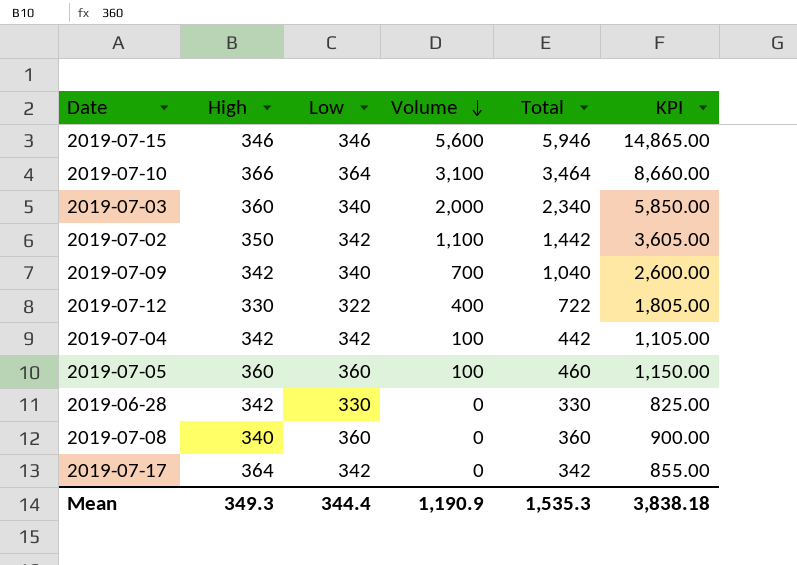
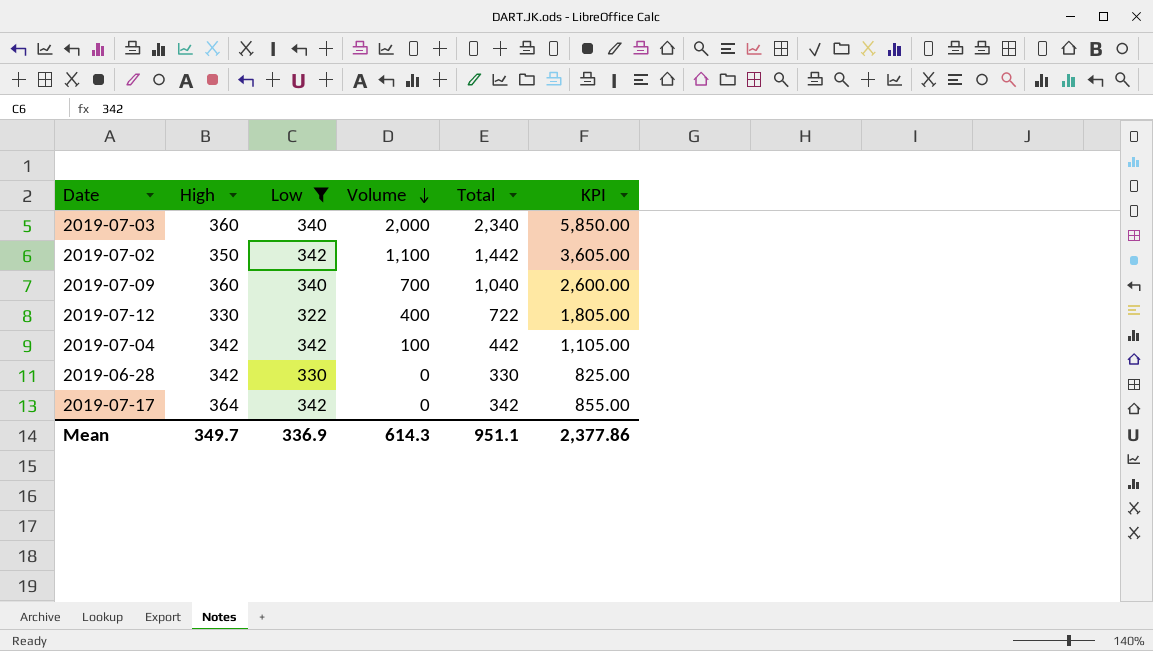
filter: none -> Low <= 342
2019-07-09 | High: 342 -> 360
Mean | High: 349.3 -> 349.7
Mean | Low: 344.4 -> 336.9
Mean | Volume: 1,190.9 -> 614.3
Mean | Total: 1,535.3 -> 951.1
Mean | KPI: 3,838.18 -> 2,377.86

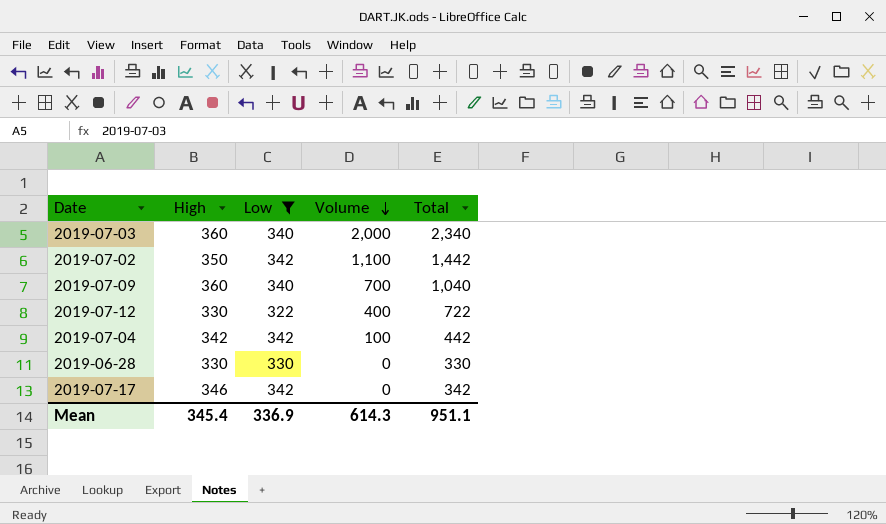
column KPI | formula: [Total] * 2.5 -> none
2019-06-28 | High: 342 -> 330
2019-07-17 | High: 364 -> 346
Mean | High: 349.7 -> 345.4

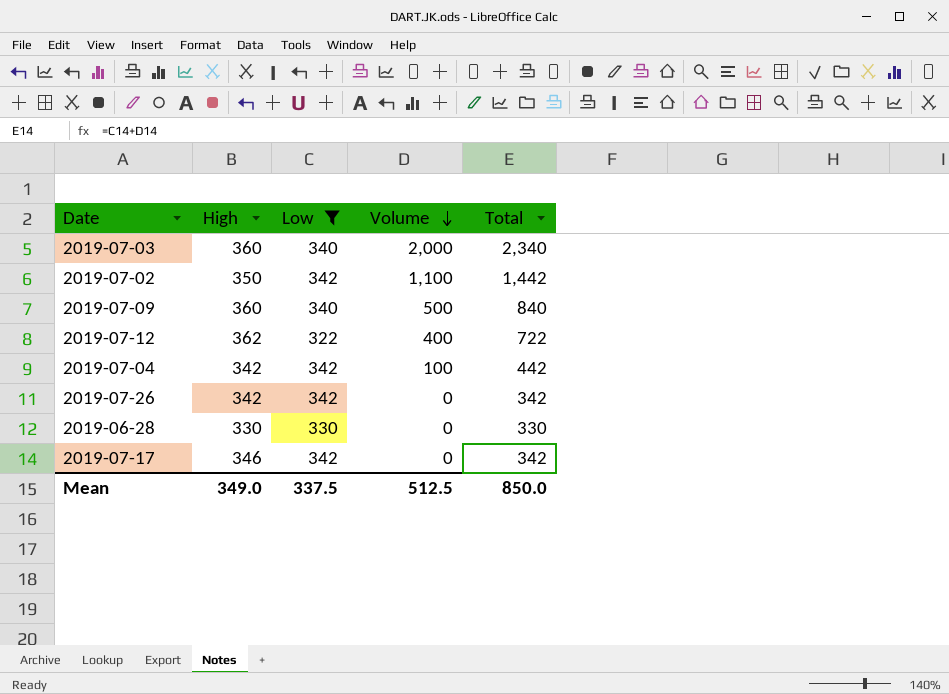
2019-07-09 | Volume: 700 -> 500
2019-07-09 | Total: 1,040 -> 840
2019-07-12 | High: 330 -> 362
row 2019-07-26: none -> 342 | 342 | 0 | 342
Mean | High: 345.4 -> 349.0
Mean | Low: 336.9 -> 337.5
Mean | Volume: 614.3 -> 512.5
Mean | Total: 951.1 -> 850.0

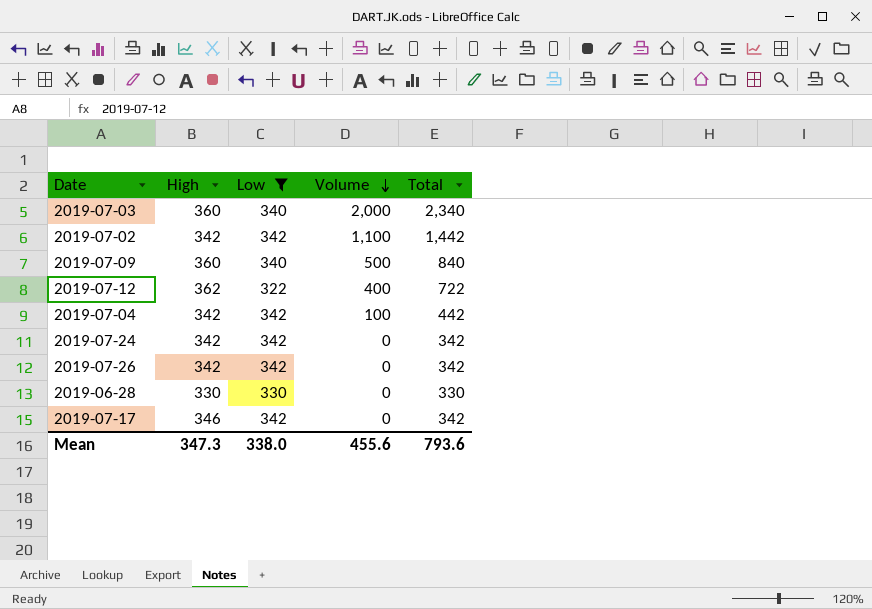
2019-07-02 | High: 350 -> 342
row 2019-07-24: none -> 342 | 342 | 0 | 342
Mean | High: 349.0 -> 347.3
Mean | Low: 337.5 -> 338.0
Mean | Volume: 512.5 -> 455.6
Mean | Total: 850.0 -> 793.6

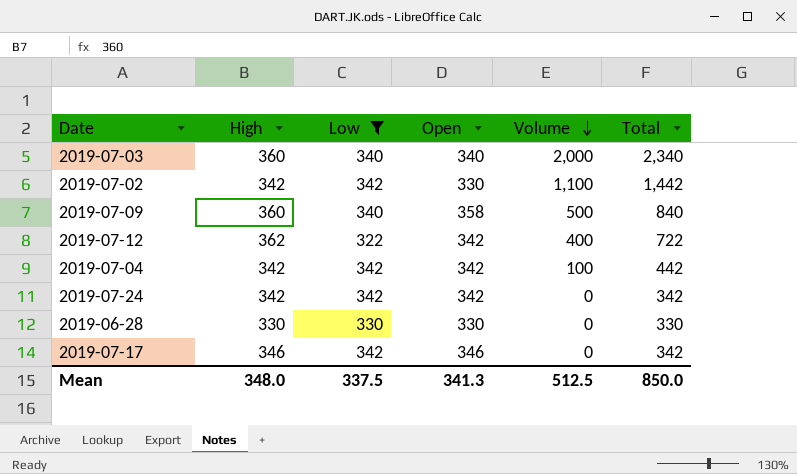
column Open | position: none -> 4
row 2019-07-26: 342 | 342 | 0 | 342 -> none
Mean | High: 347.3 -> 348.0
Mean | Low: 338.0 -> 337.5
Mean | Volume: 455.6 -> 512.5
Mean | Total: 793.6 -> 850.0

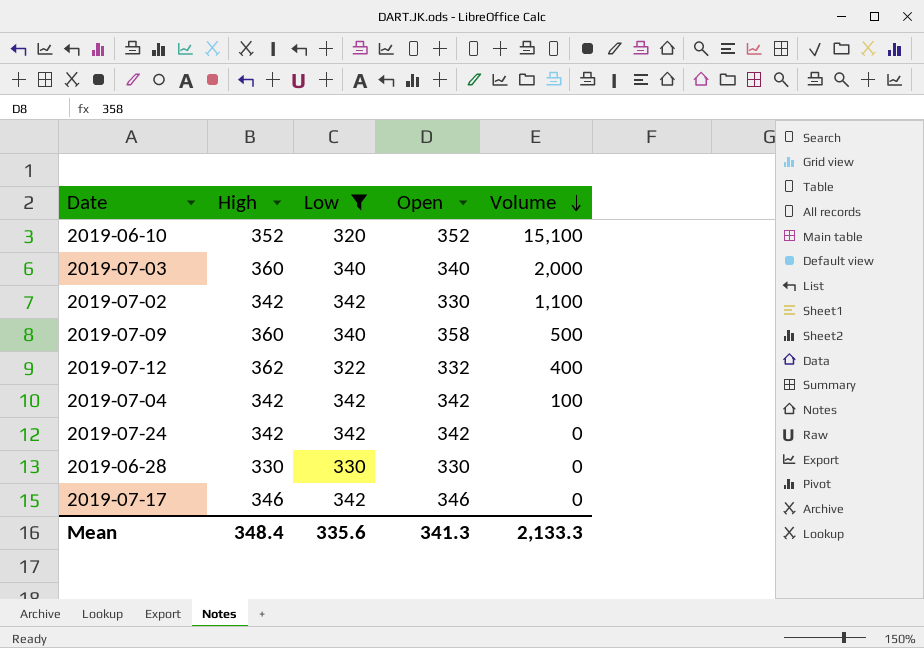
column Total | formula: [Low] + [Volume] -> none
row 2019-06-10: none -> 352 | 320 | 352 | 15,100
2019-07-12 | Open: 342 -> 332
Mean | High: 348.0 -> 348.4
Mean | Low: 337.5 -> 335.6
Mean | Volume: 512.5 -> 2,133.3

